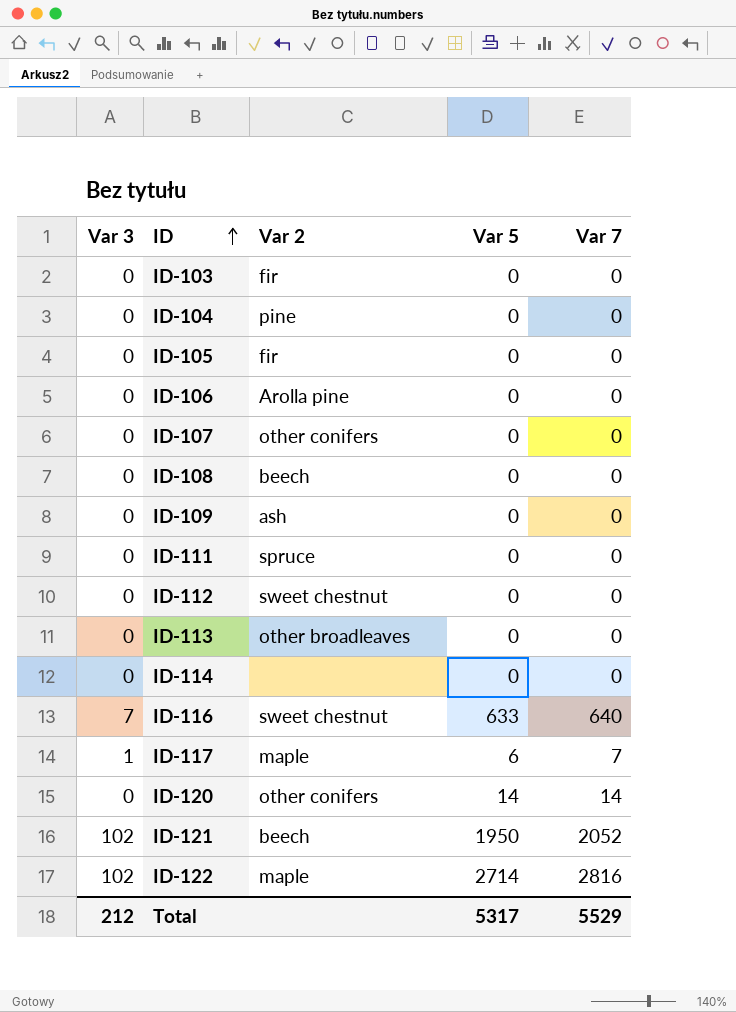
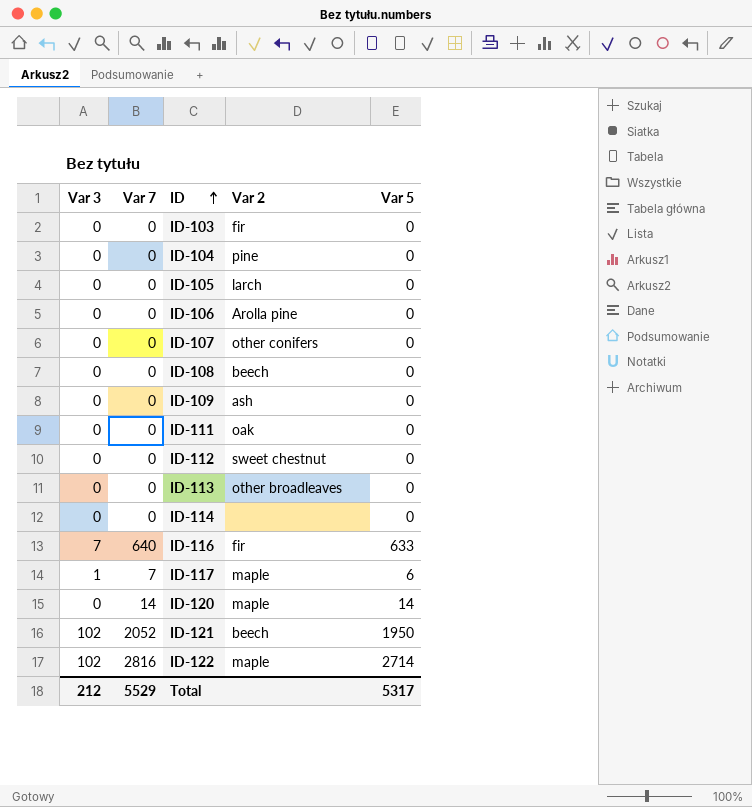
column Var 7 | position: 5 -> 2
ID-105 | Var 2: fir -> larch
ID-111 | Var 2: spruce -> oak
ID-116 | Var 2: sweet chestnut -> fir
ID-120 | Var 2: other conifers -> maple

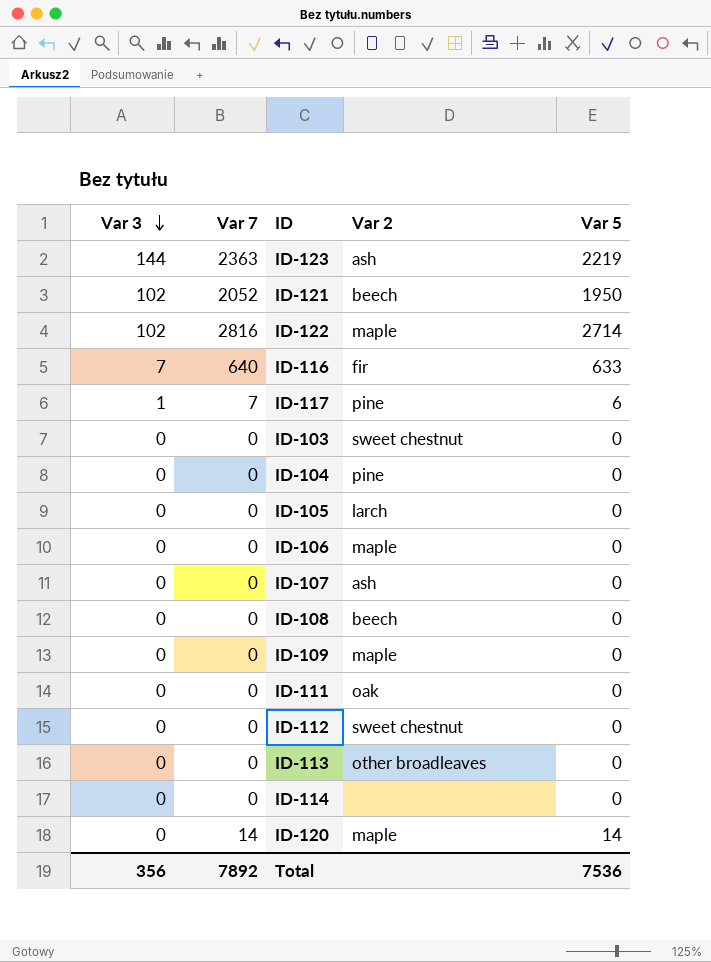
row order: ID ascending -> Var 3 descending
row ID-123: none -> 144 | 2363 | ash | 2219
ID-117 | Var 2: maple -> pine
ID-103 | Var 2: fir -> sweet chestnut
ID-106 | Var 2: Arolla pine -> maple
ID-107 | Var 2: other conifers -> ash
ID-109 | Var 2: ash -> maple
Total | Var 3: 212 -> 356
Total | Var 7: 5529 -> 7892
Total | Var 5: 5317 -> 7536

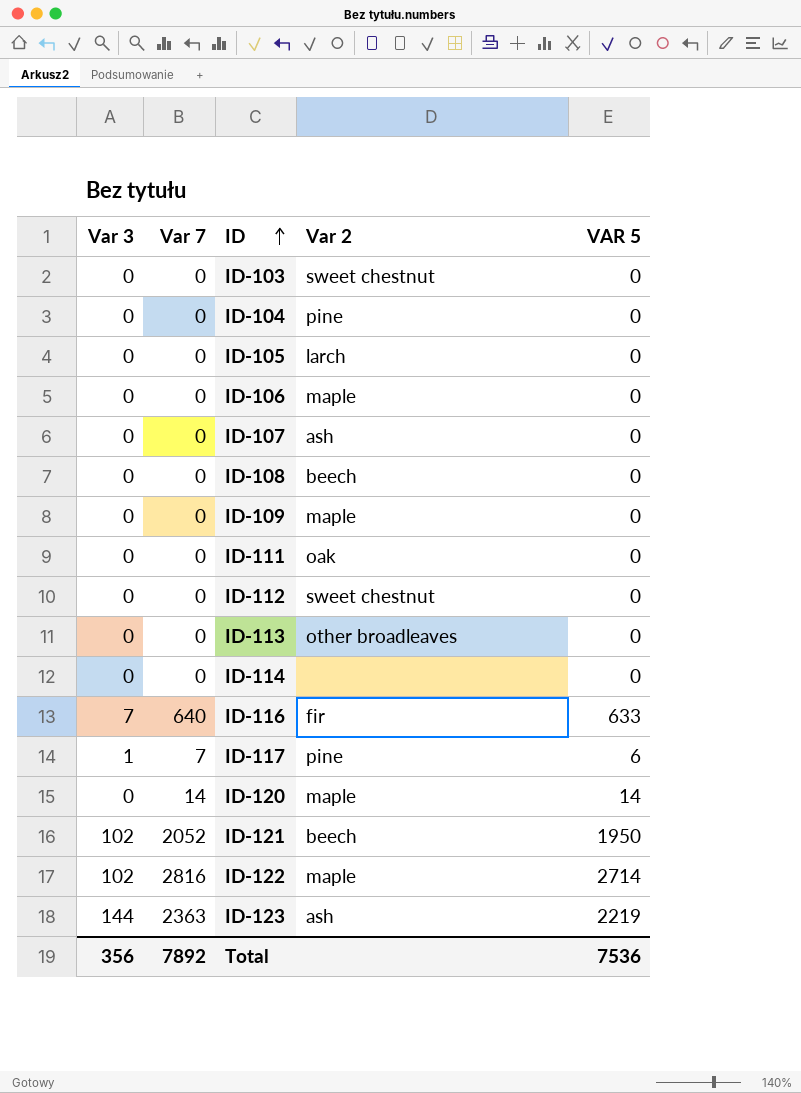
row order: Var 3 descending -> ID ascending
column name: Var 5 -> VAR 5

